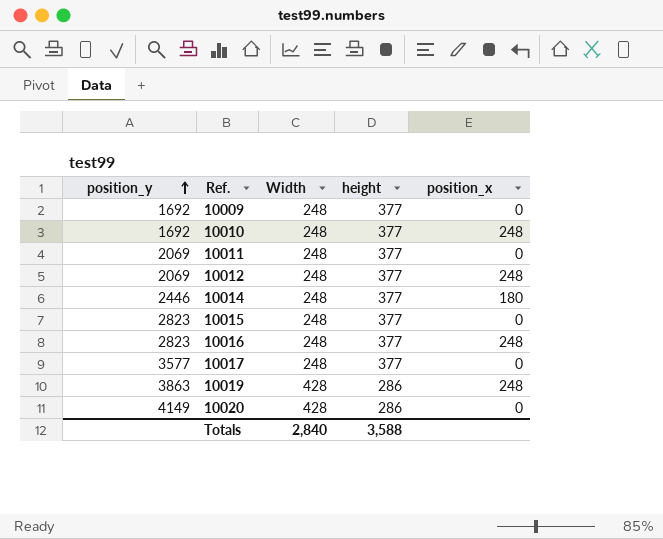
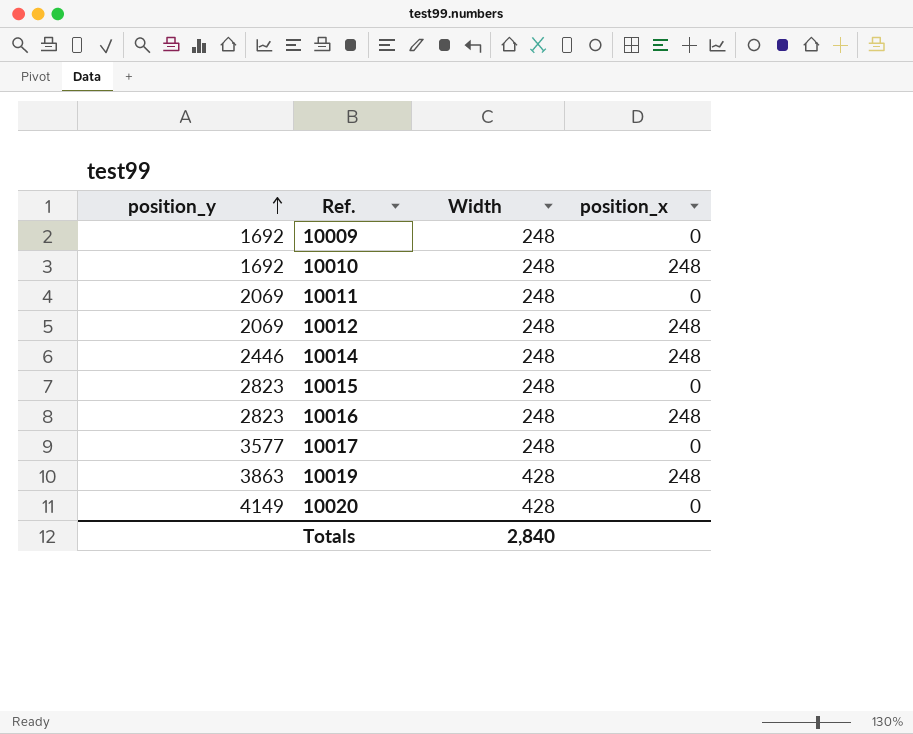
column height | position: 4 -> none
10014 | position_x: 180 -> 248

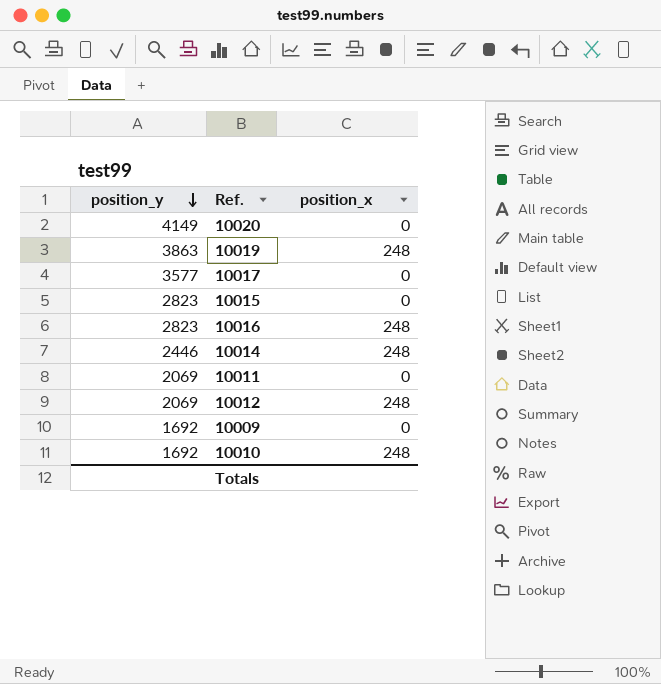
row order: position_y ascending -> position_y descending
column Width | position: 3 -> none

